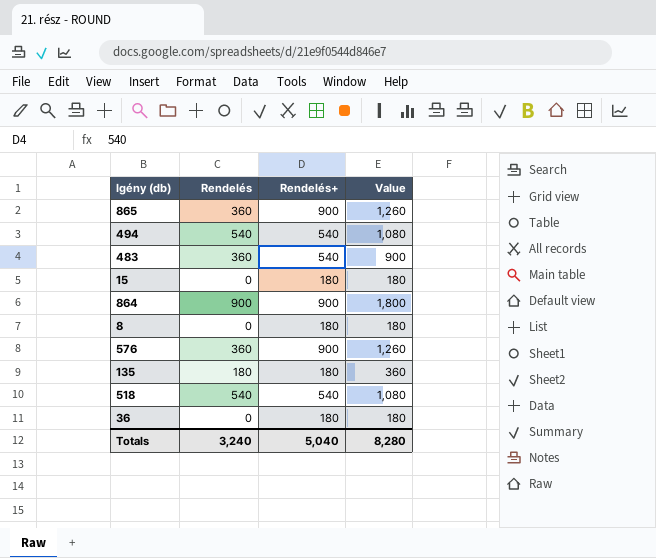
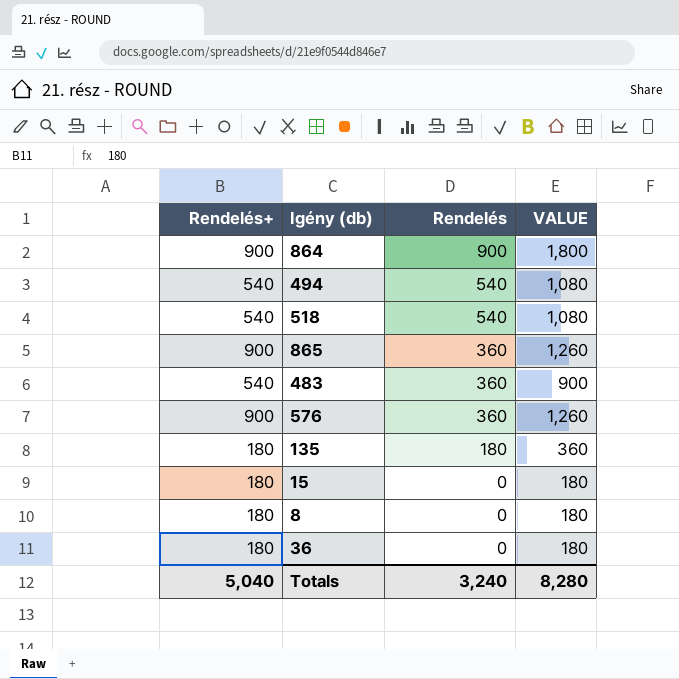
row order: none -> Rendelés descending
column Rendelés+ | position: 3 -> 1
column name: Value -> VALUE

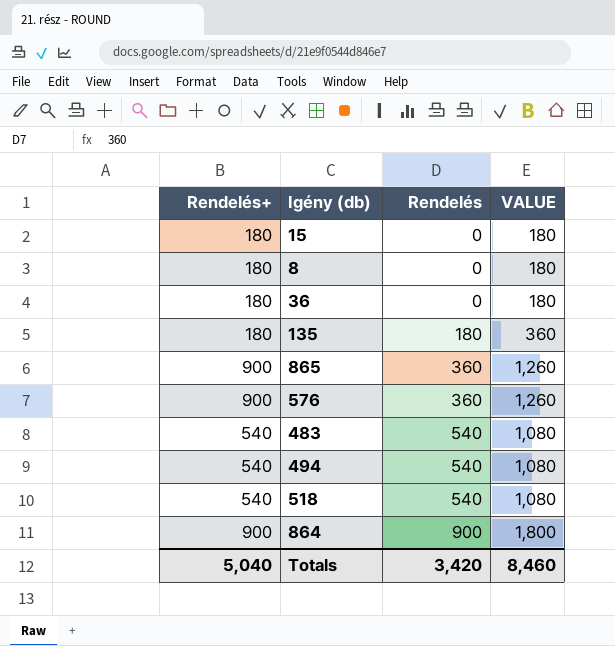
row order: Rendelés descending -> Rendelés ascending
483 | Rendelés: 360 -> 540
483 | VALUE: 900 -> 1,080
Totals | Rendelés: 3,240 -> 3,420
Totals | VALUE: 8,280 -> 8,460

